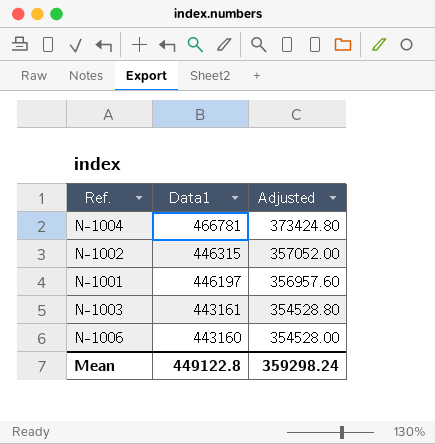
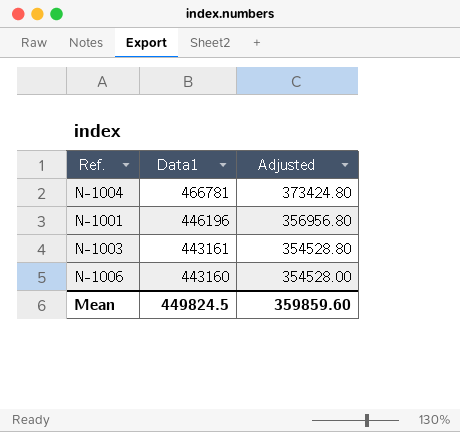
row N-1002: 446315 | 357052.00 -> none
N-1001 | Data1: 446197 -> 446196
N-1001 | Adjusted: 356957.60 -> 356956.80
Mean | Data1: 449122.8 -> 449824.5
Mean | Adjusted: 359298.24 -> 359859.60

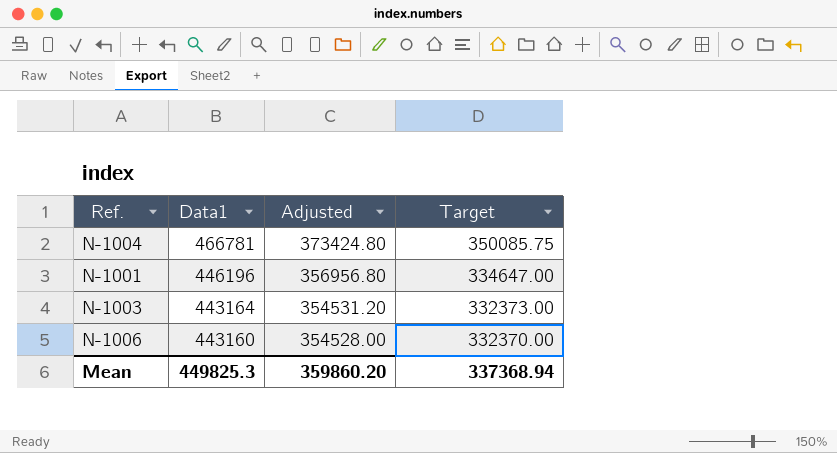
column Target | formula: none -> [Data1] * 0.75
N-1003 | Data1: 443161 -> 443164
N-1003 | Adjusted: 354528.80 -> 354531.20
Mean | Data1: 449824.5 -> 449825.3
Mean | Adjusted: 359859.60 -> 359860.20

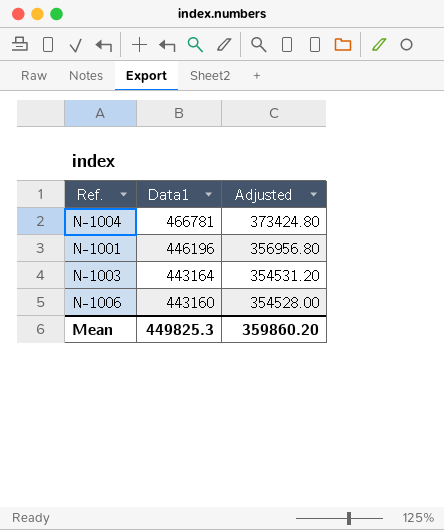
column Target | formula: [Data1] * 0.75 -> none

